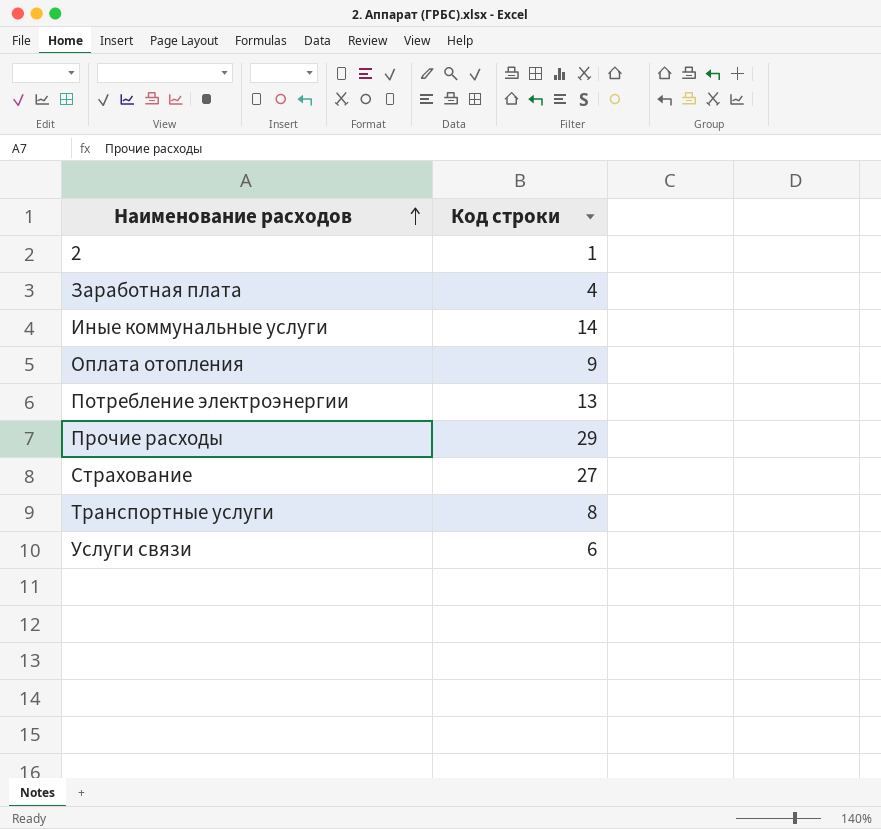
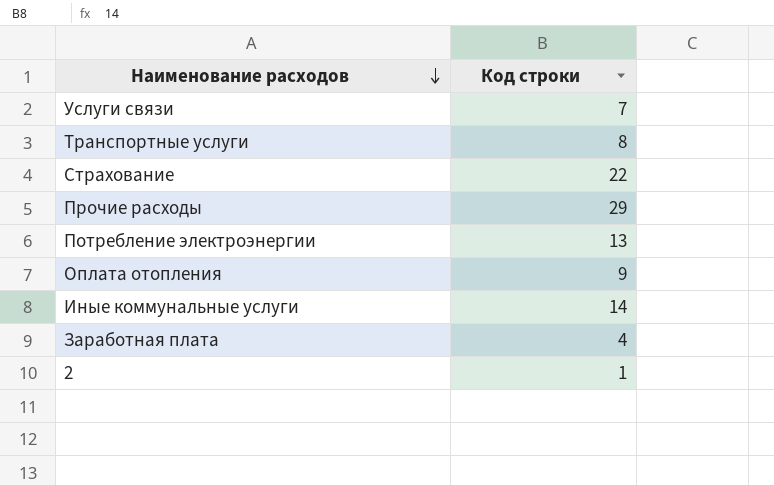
row order: Наименование расходов ascending -> Наименование расходов descending
Услуги связи | Код строки: 6 -> 7
Страхование | Код строки: 27 -> 22

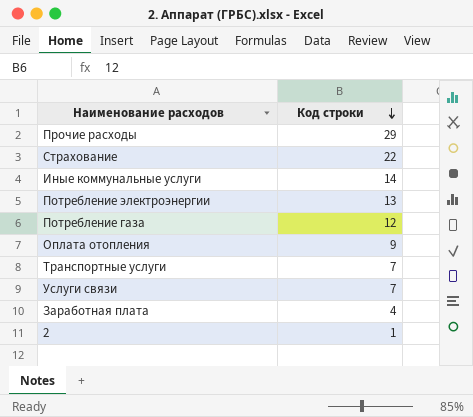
row order: Наименование расходов descending -> Код строки descending
row Потребление газа: none -> 12
Транспортные услуги | Код строки: 8 -> 7

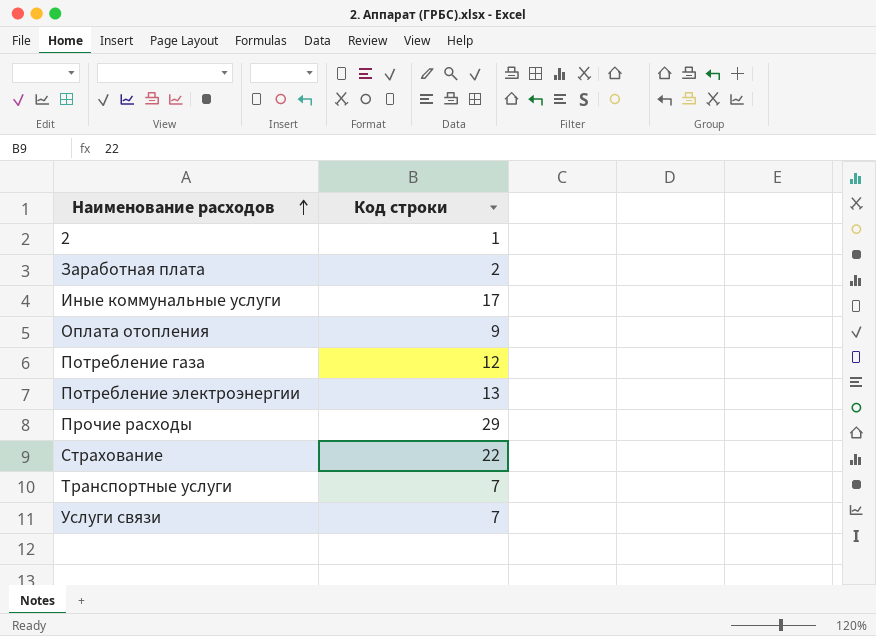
row order: Код строки descending -> Наименование расходов ascending
Заработная плата | Код строки: 4 -> 2
Иные коммунальные услуги | Код строки: 14 -> 17

